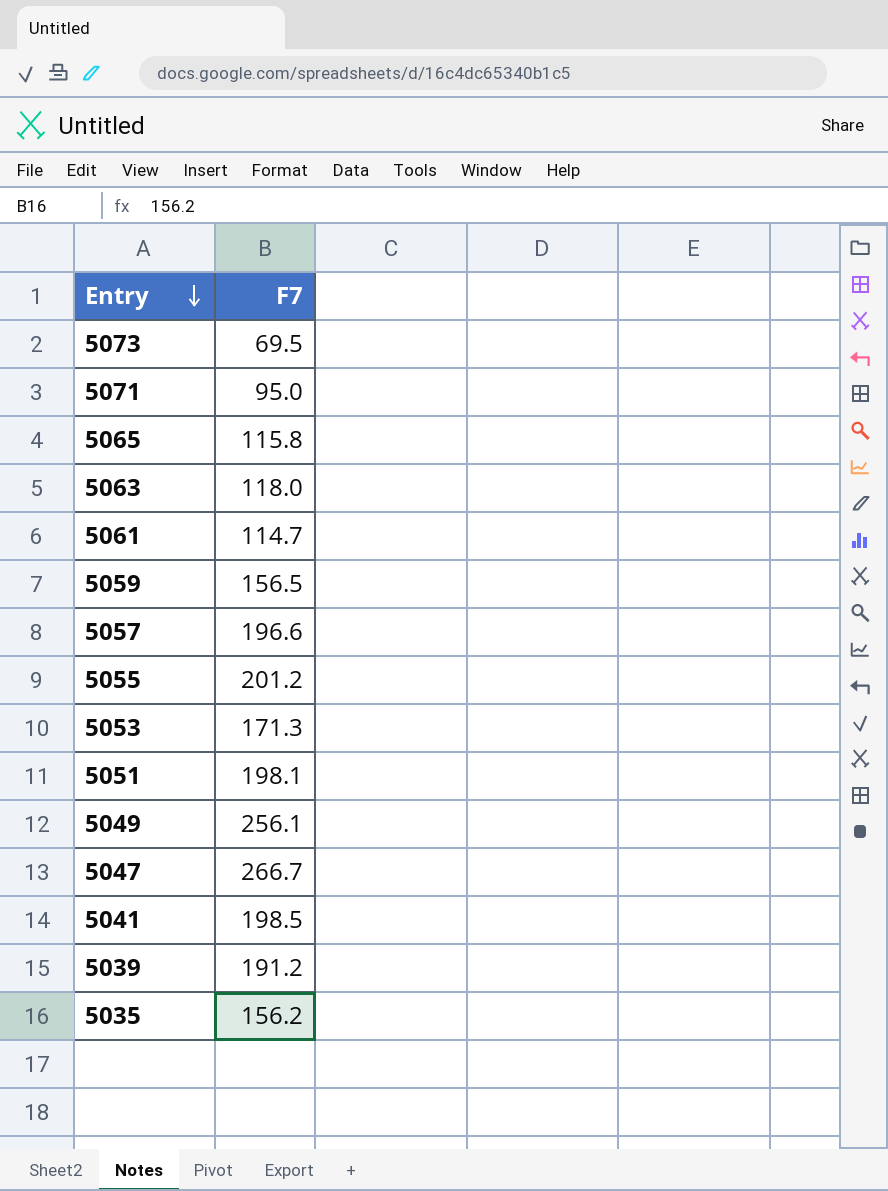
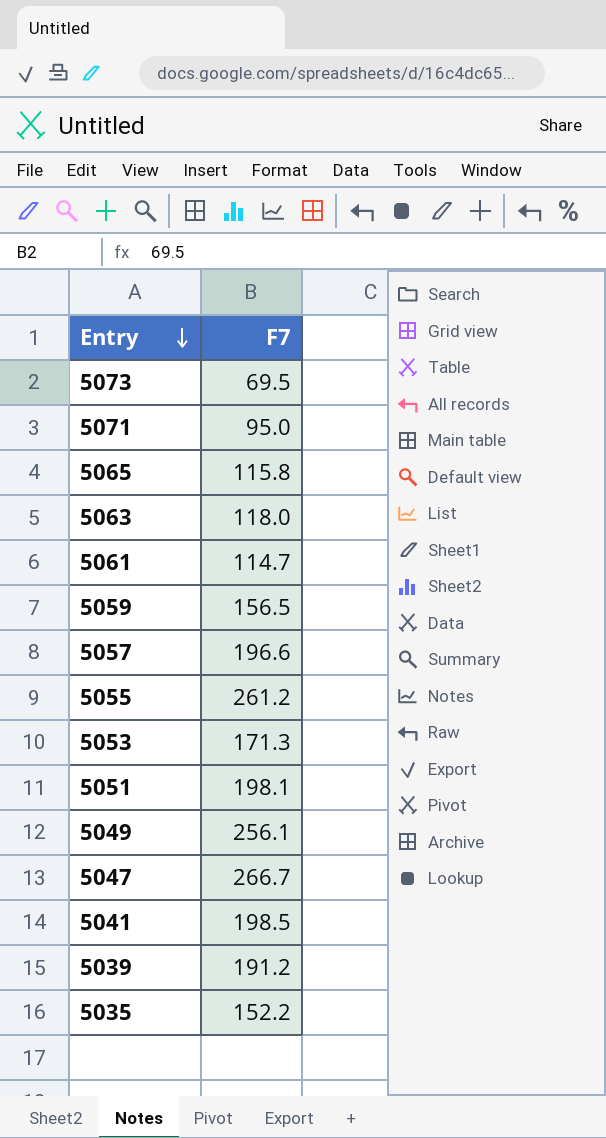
5055 | F7: 201.2 -> 261.2
5035 | F7: 156.2 -> 152.2

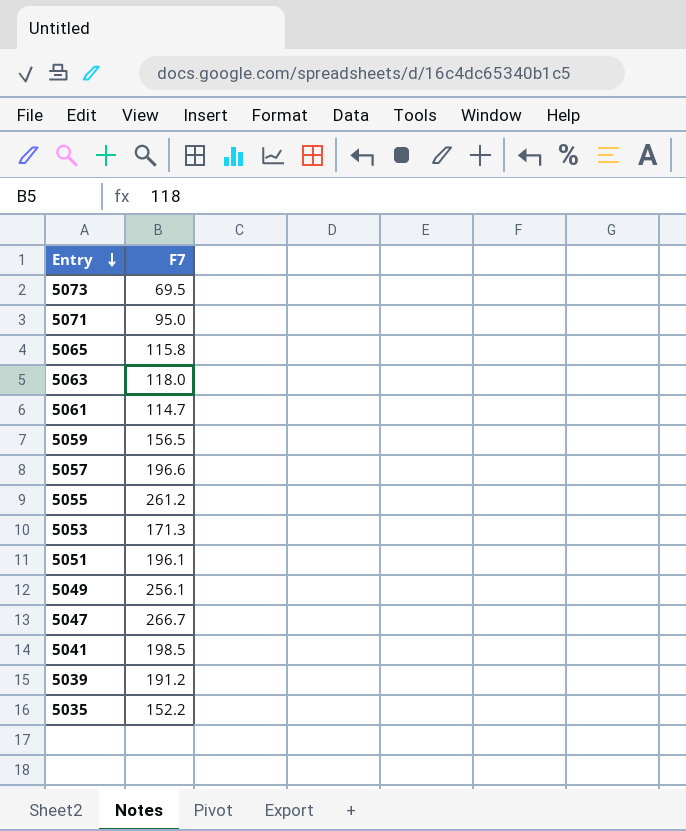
5051 | F7: 198.1 -> 196.1

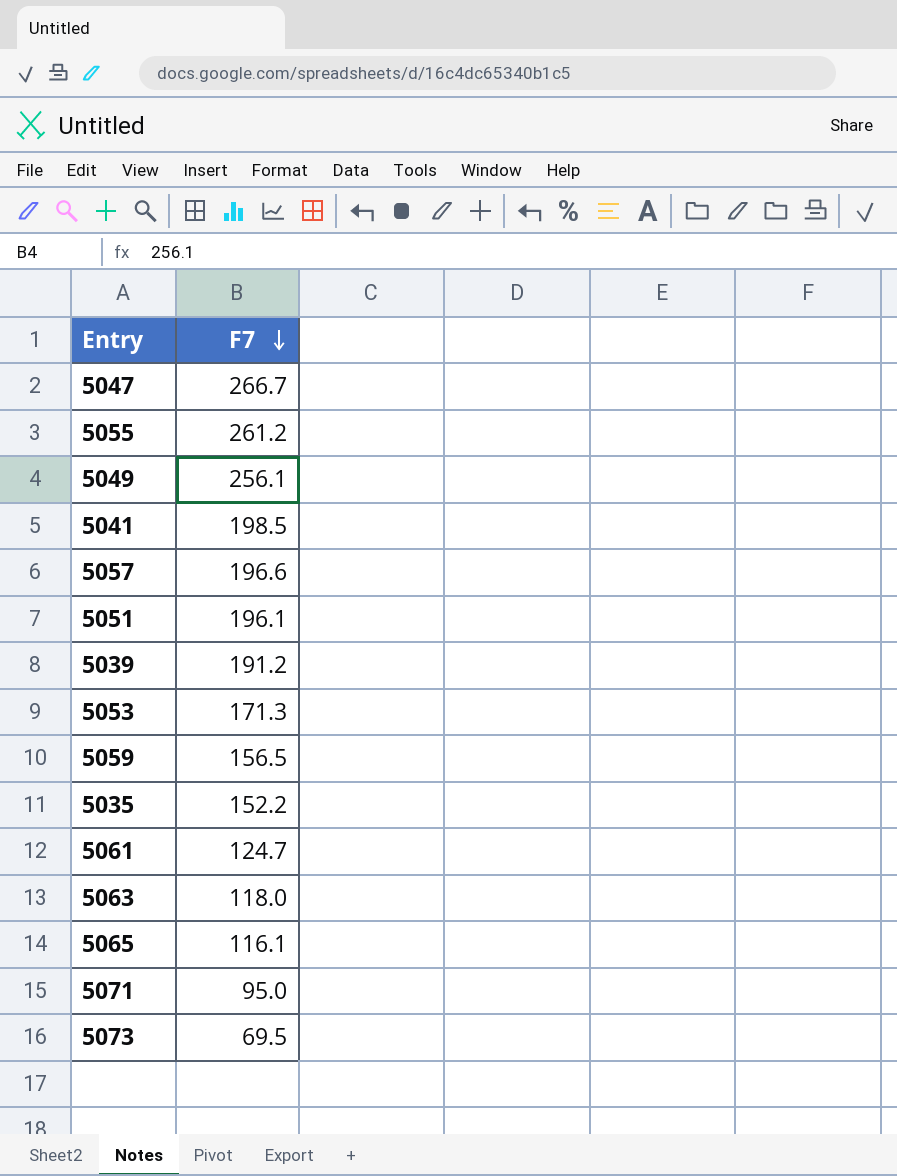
row order: Entry descending -> F7 descending
5061 | F7: 114.7 -> 124.7
5065 | F7: 115.8 -> 116.1

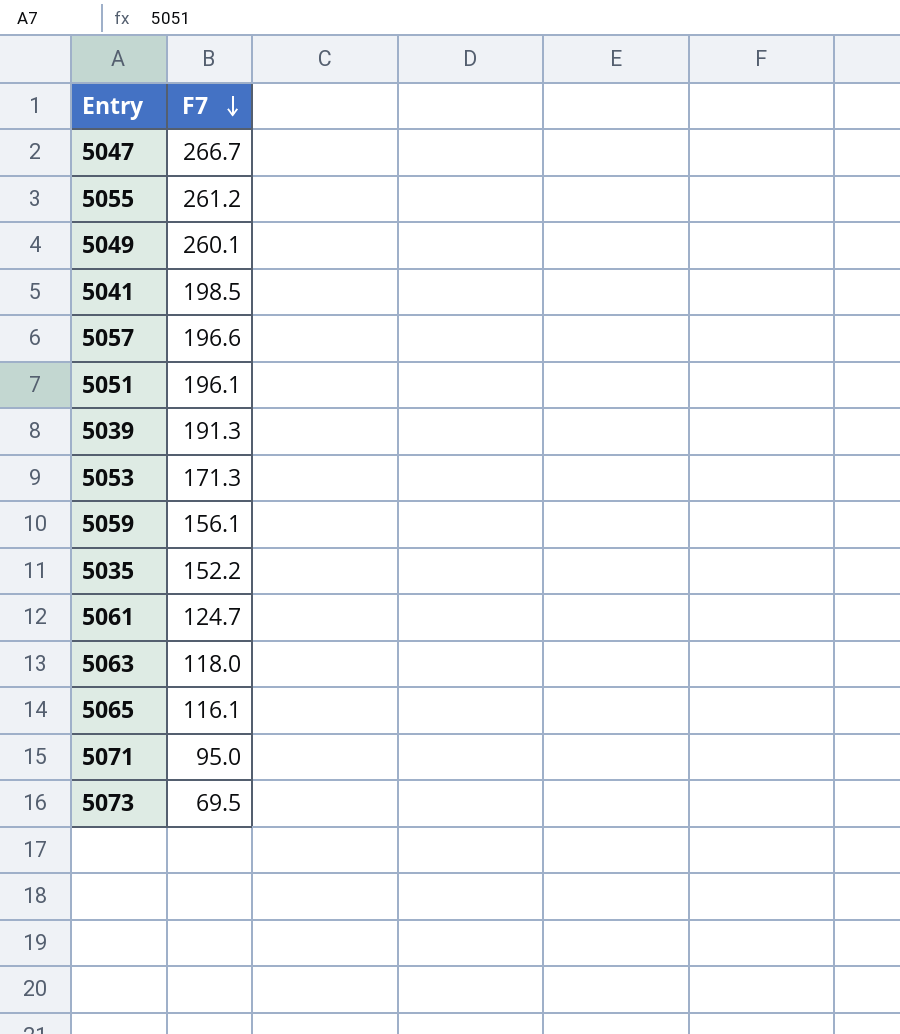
5049 | F7: 256.1 -> 260.1
5039 | F7: 191.2 -> 191.3
5059 | F7: 156.5 -> 156.1

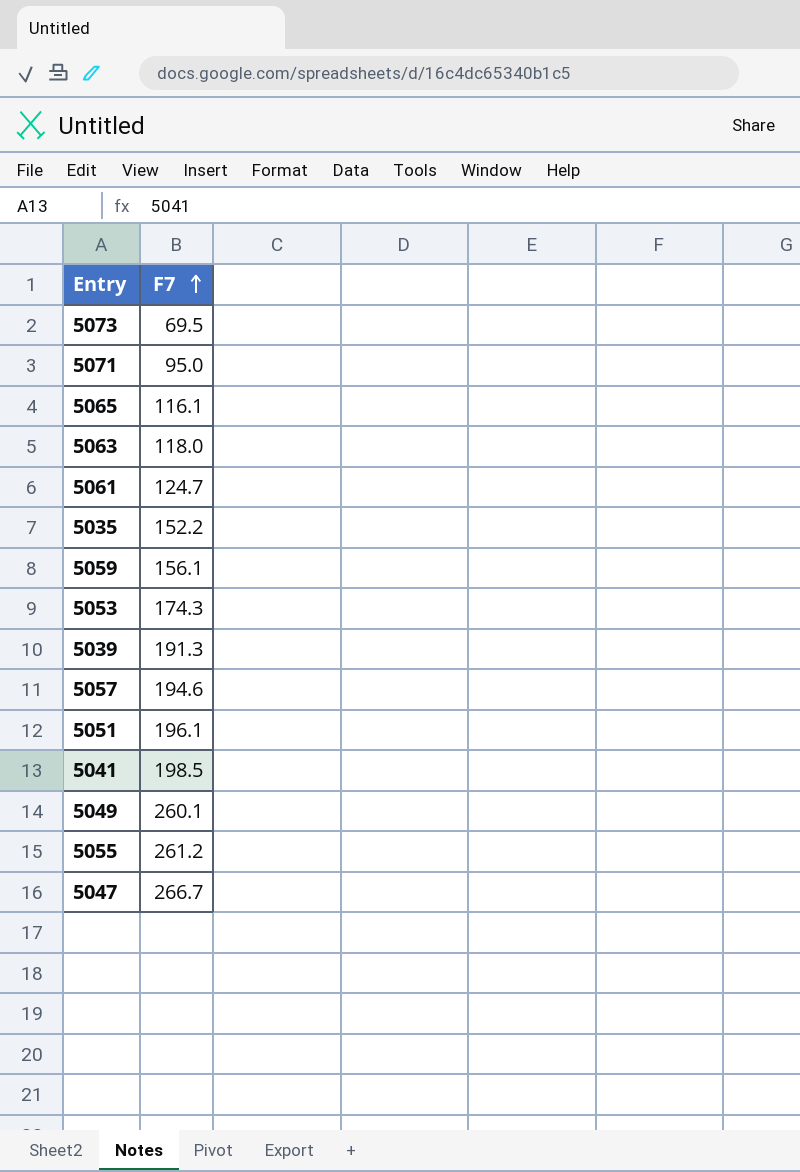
row order: F7 descending -> F7 ascending
5053 | F7: 171.3 -> 174.3
5057 | F7: 196.6 -> 194.6

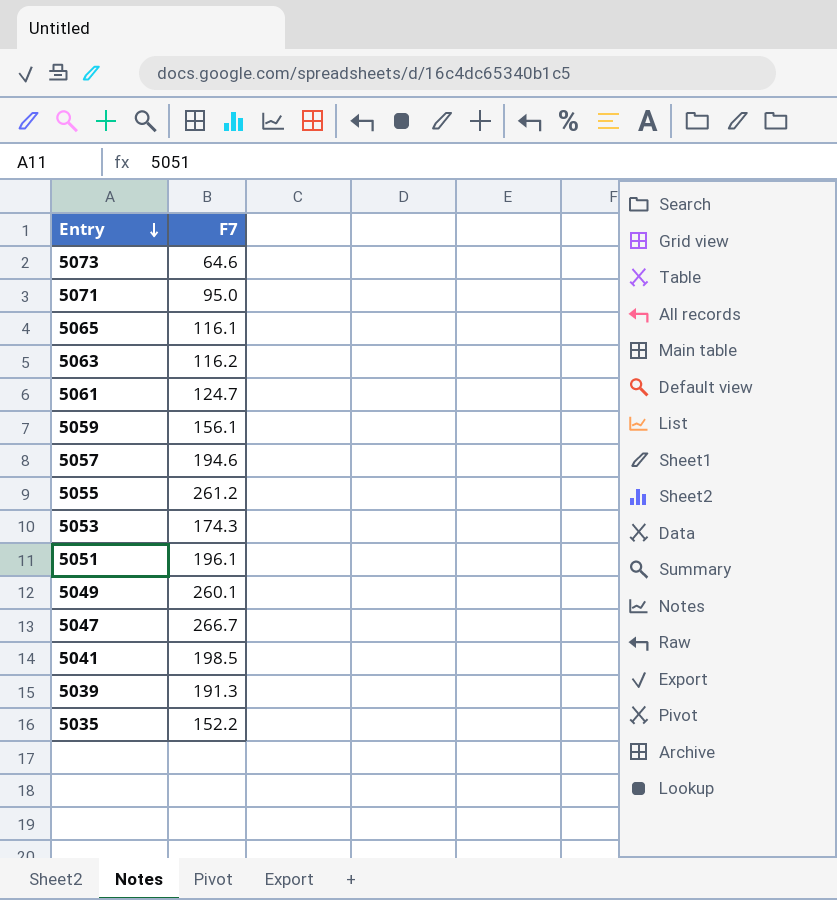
row order: F7 ascending -> Entry descending
5073 | F7: 69.5 -> 64.6
5063 | F7: 118.0 -> 116.2

